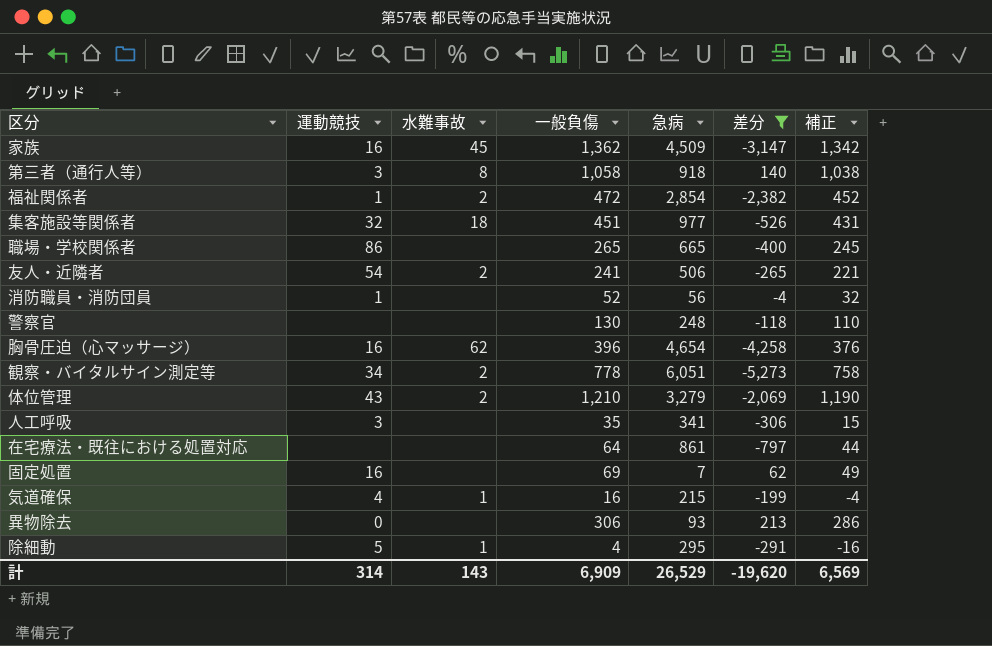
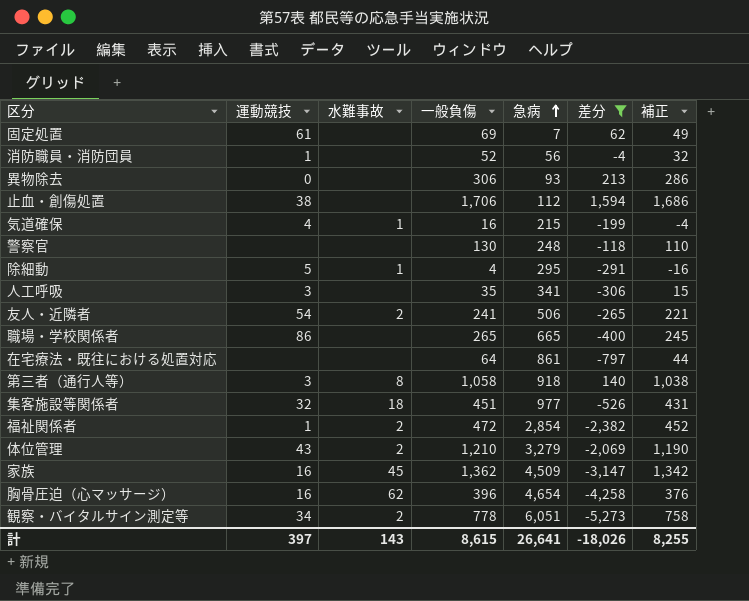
row order: none -> 急病 ascending
固定処置 | 運動競技: 16 -> 61
row 止血・創傷処置: none -> 38 | none | 1,706 | 112 | 1,594 | 1,686
計 | 運動競技: 314 -> 397
計 | 一般負傷: 6,909 -> 8,615
計 | 急病: 26,529 -> 26,641
計 | 差分: -19,620 -> -18,026
計 | 補正: 6,569 -> 8,255

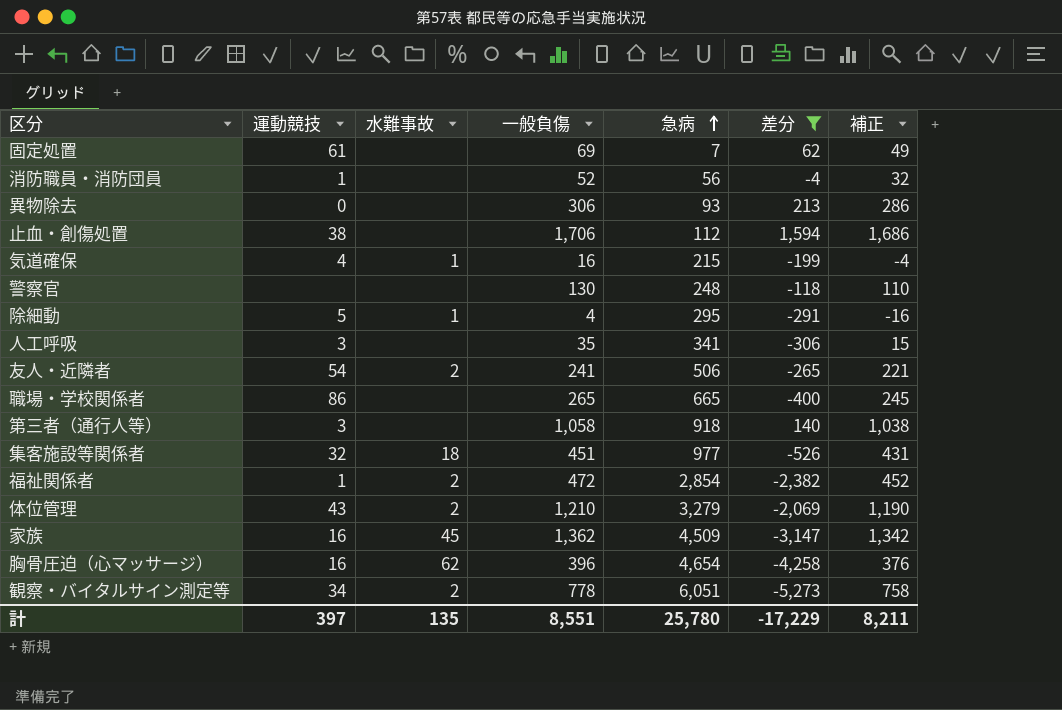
row 在宅療法・既往における処置対応: none | none | 64 | 861 | -797 | 44 -> none
第三者（通行人等） | 水難事故: 8 -> none
計 | 水難事故: 143 -> 135
計 | 一般負傷: 8,615 -> 8,551
計 | 急病: 26,641 -> 25,780
計 | 差分: -18,026 -> -17,229
計 | 補正: 8,255 -> 8,211

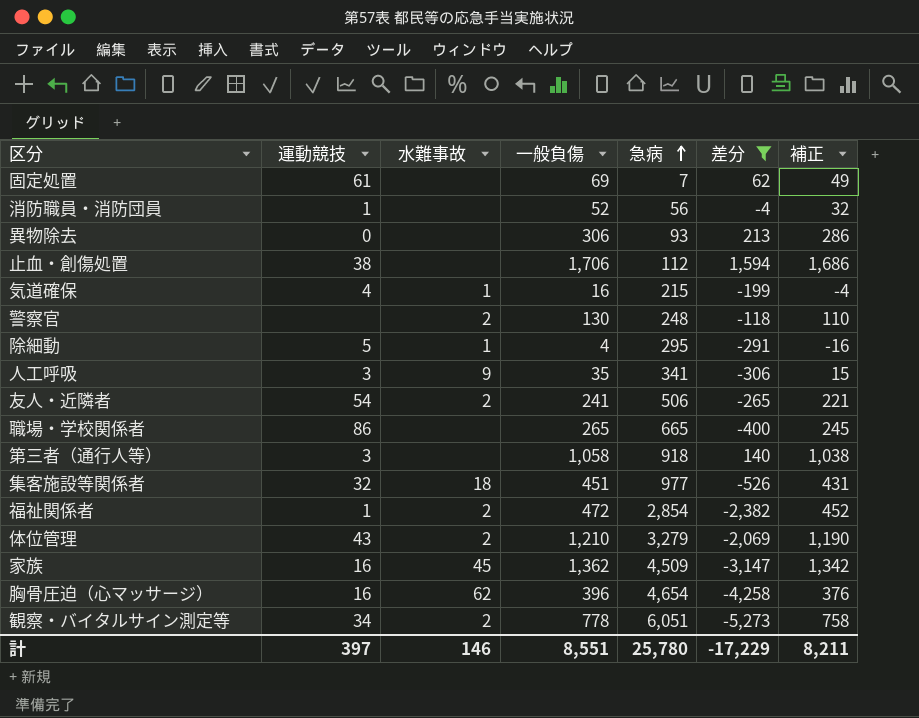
警察官 | 水難事故: none -> 2
人工呼吸 | 水難事故: none -> 9
計 | 水難事故: 135 -> 146

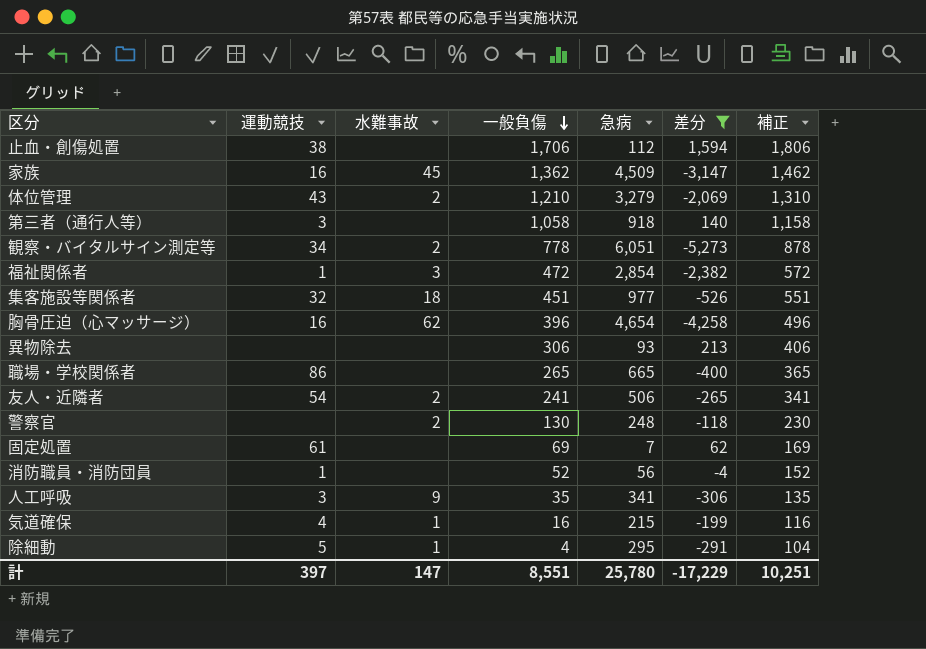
row order: 急病 ascending -> 一般負傷 descending
column 補正 | formula: [一般負傷] - 20 -> [一般負傷] + 100
福祉関係者 | 水難事故: 2 -> 3
異物除去 | 運動競技: 0 -> none
計 | 水難事故: 146 -> 147
計 | 補正: 8,211 -> 10,251

